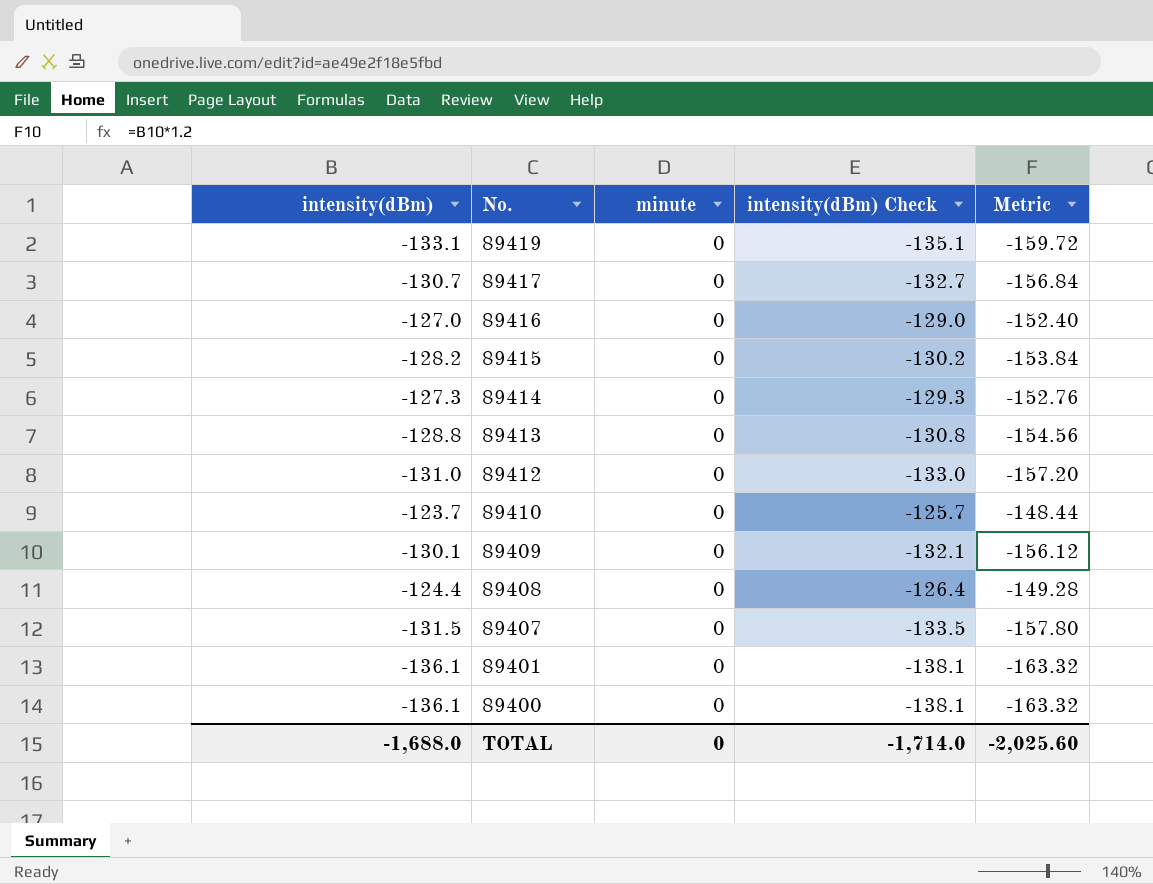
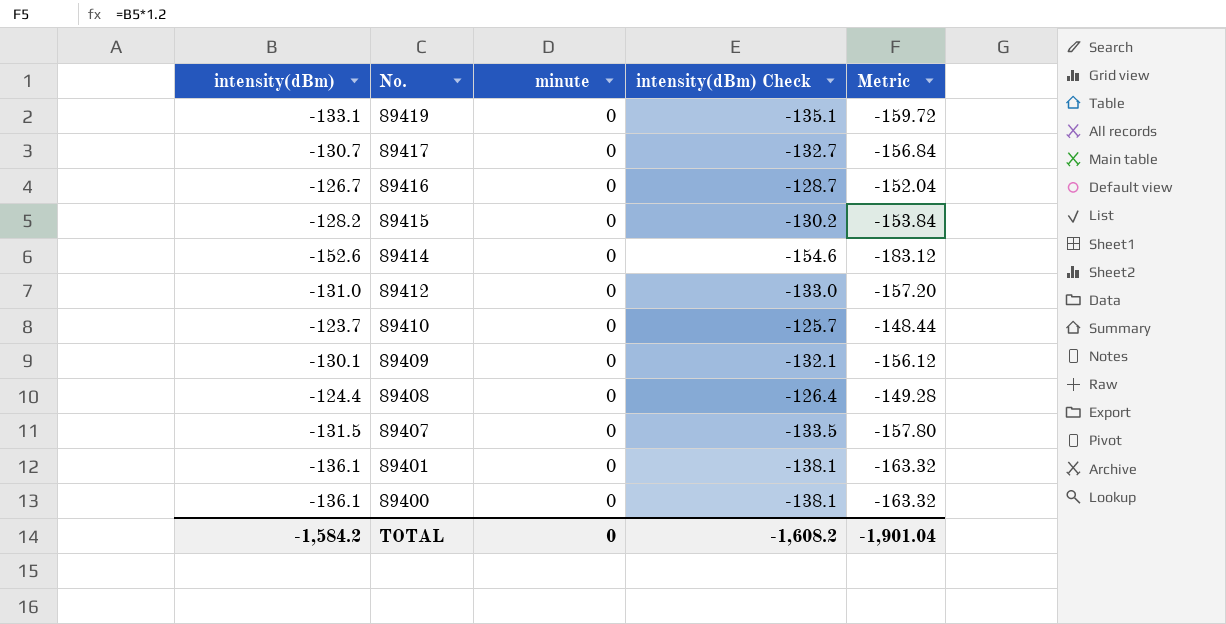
row 89413: -128.8 | 0 | -130.8 | -154.56 -> none
89416 | intensity(dBm): -127.0 -> -126.7
89416 | intensity(dBm) Check: -129.0 -> -128.7
89416 | Metric: -152.40 -> -152.04
89414 | intensity(dBm): -127.3 -> -152.6
89414 | intensity(dBm) Check: -129.3 -> -154.6
89414 | Metric: -152.76 -> -183.12
TOTAL | intensity(dBm): -1,688.0 -> -1,584.2
TOTAL | intensity(dBm) Check: -1,714.0 -> -1,608.2
TOTAL | Metric: -2,025.60 -> -1,901.04

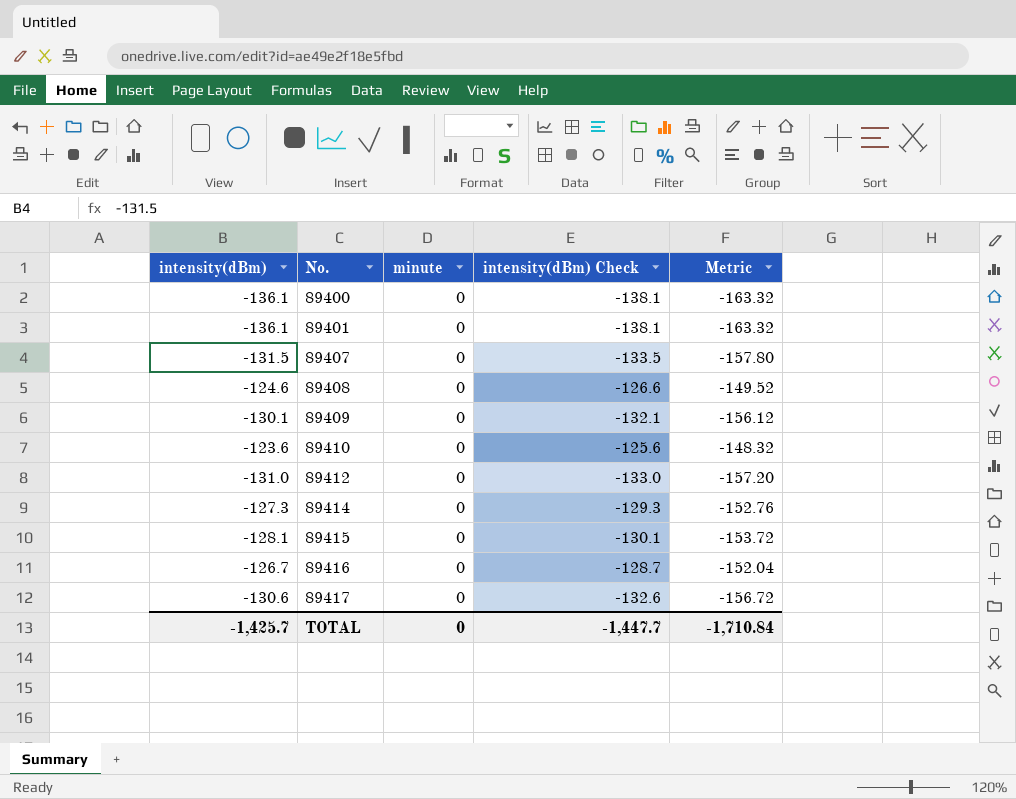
row order: No. descending -> No. ascending
row 89419: -133.1 | 0 | -135.1 | -159.72 -> none
89408 | intensity(dBm): -124.4 -> -124.6
89408 | intensity(dBm) Check: -126.4 -> -126.6
89408 | Metric: -149.28 -> -149.52
89410 | intensity(dBm): -123.7 -> -123.6
89410 | intensity(dBm) Check: -125.7 -> -125.6
89410 | Metric: -148.44 -> -148.32
89414 | intensity(dBm): -152.6 -> -127.3
89414 | intensity(dBm) Check: -154.6 -> -129.3
89414 | Metric: -183.12 -> -152.76
89415 | intensity(dBm): -128.2 -> -128.1
89415 | intensity(dBm) Check: -130.2 -> -130.1
89415 | Metric: -153.84 -> -153.72
89417 | intensity(dBm): -130.7 -> -130.6
89417 | intensity(dBm) Check: -132.7 -> -132.6
89417 | Metric: -156.84 -> -156.72
TOTAL | intensity(dBm): -1,584.2 -> -1,425.7
TOTAL | intensity(dBm) Check: -1,608.2 -> -1,447.7
TOTAL | Metric: -1,901.04 -> -1,710.84

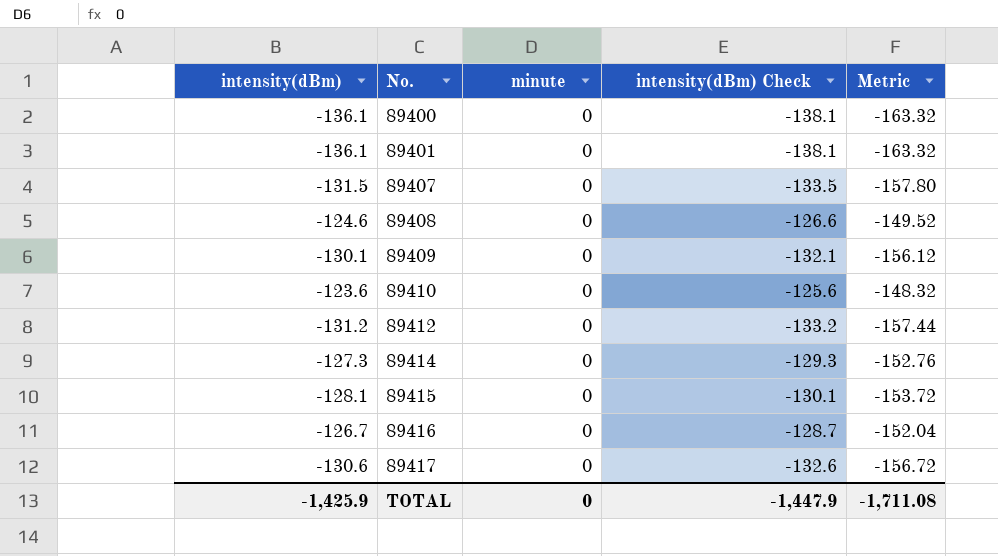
89412 | intensity(dBm): -131.0 -> -131.2
89412 | intensity(dBm) Check: -133.0 -> -133.2
89412 | Metric: -157.20 -> -157.44
TOTAL | intensity(dBm): -1,425.7 -> -1,425.9
TOTAL | intensity(dBm) Check: -1,447.7 -> -1,447.9
TOTAL | Metric: -1,710.84 -> -1,711.08

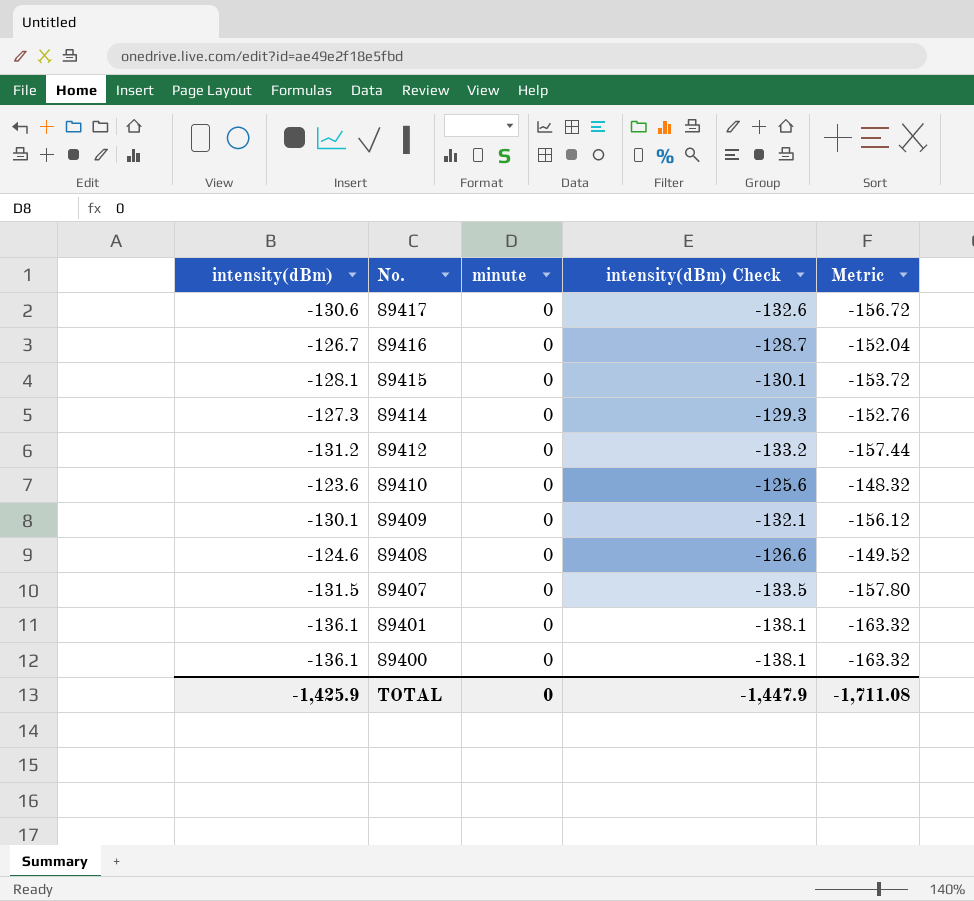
row order: No. ascending -> No. descending

